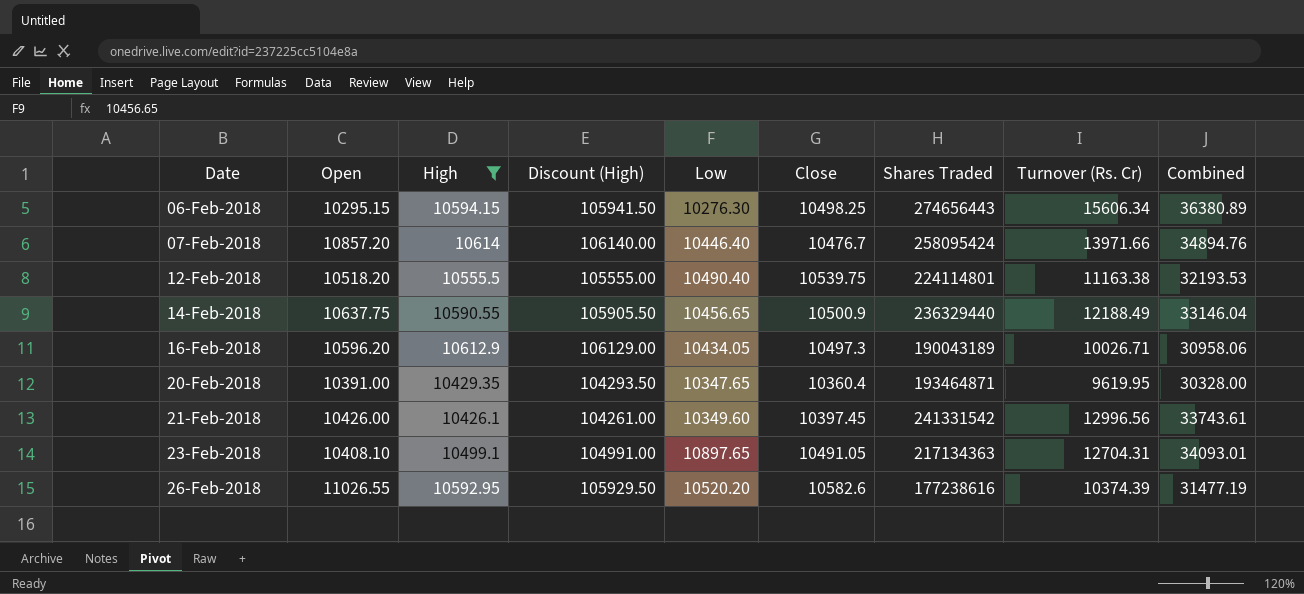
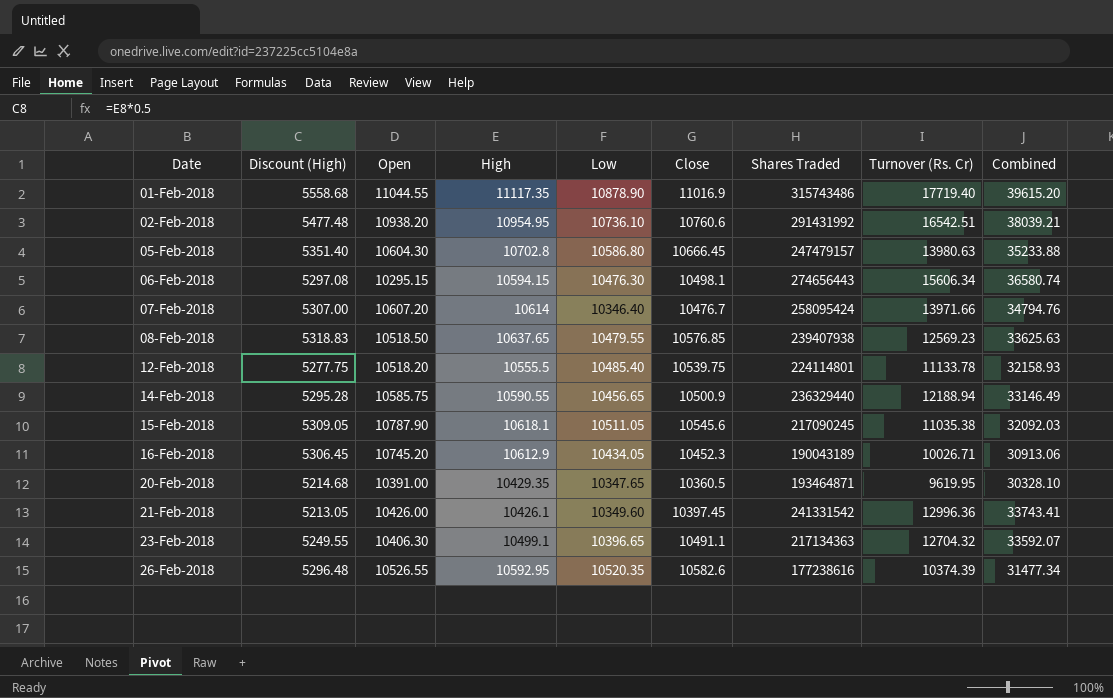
filter: High <= 10614 -> none
column Discount (High) | formula: [High] * 10 -> [High] * 0.5
column Discount (High) | position: 4 -> 2
06-Feb-2018 | Low: 10276.30 -> 10476.30
06-Feb-2018 | Close: 10498.25 -> 10498.1
06-Feb-2018 | Combined: 36380.89 -> 36580.74
07-Feb-2018 | Open: 10857.20 -> 10607.20
07-Feb-2018 | Low: 10446.40 -> 10346.40
07-Feb-2018 | Combined: 34894.76 -> 34794.76
12-Feb-2018 | Low: 10490.40 -> 10485.40
12-Feb-2018 | Turnover (Rs. Cr): 11163.38 -> 11133.78
12-Feb-2018 | Combined: 32193.53 -> 32158.93
14-Feb-2018 | Open: 10637.75 -> 10585.75
14-Feb-2018 | Turnover (Rs. Cr): 12188.49 -> 12188.94
14-Feb-2018 | Combined: 33146.04 -> 33146.49
16-Feb-2018 | Open: 10596.20 -> 10745.20
16-Feb-2018 | Close: 10497.3 -> 10452.3
16-Feb-2018 | Combined: 30958.06 -> 30913.06
20-Feb-2018 | Close: 10360.4 -> 10360.5
20-Feb-2018 | Combined: 30328.00 -> 30328.10
21-Feb-2018 | Turnover (Rs. Cr): 12996.56 -> 12996.36
21-Feb-2018 | Combined: 33743.61 -> 33743.41
23-Feb-2018 | Open: 10408.10 -> 10406.30
23-Feb-2018 | Low: 10897.65 -> 10396.65
23-Feb-2018 | Close: 10491.05 -> 10491.1
23-Feb-2018 | Turnover (Rs. Cr): 12704.31 -> 12704.32
23-Feb-2018 | Combined: 34093.01 -> 33592.07
26-Feb-2018 | Open: 11026.55 -> 10526.55
26-Feb-2018 | Low: 10520.20 -> 10520.35
26-Feb-2018 | Combined: 31477.19 -> 31477.34

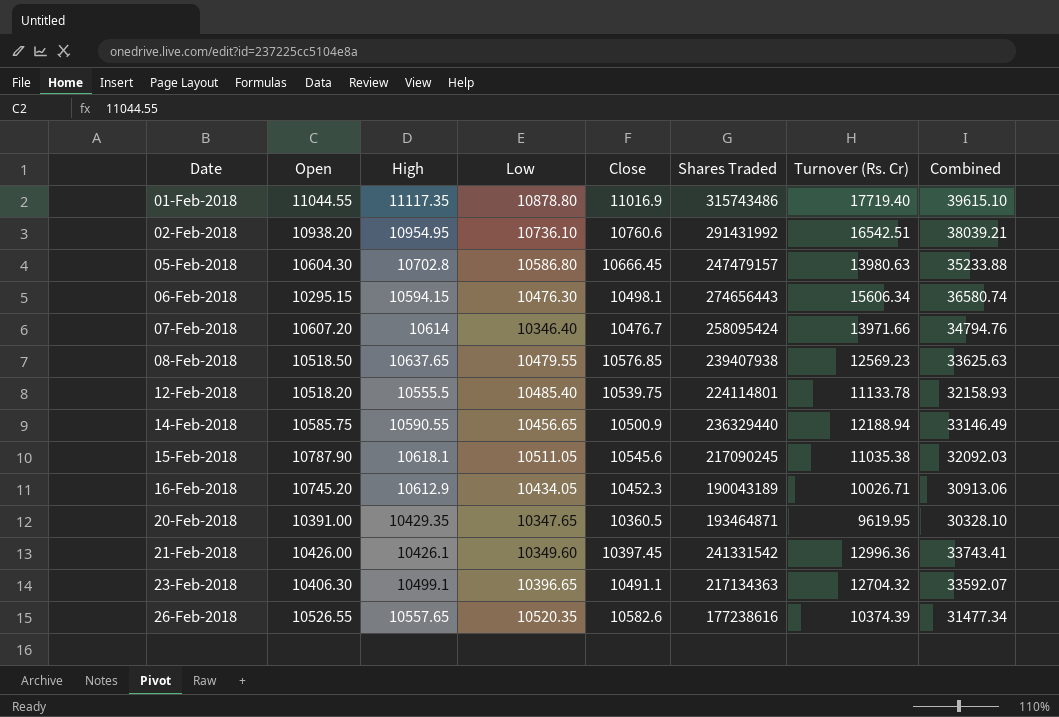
column Discount (High) | formula: [High] * 0.5 -> none
01-Feb-2018 | Low: 10878.90 -> 10878.80
01-Feb-2018 | Combined: 39615.20 -> 39615.10
26-Feb-2018 | High: 10592.95 -> 10557.65

